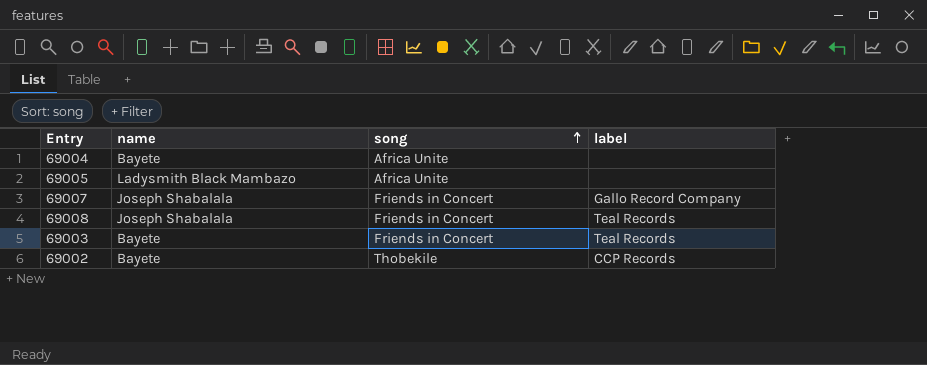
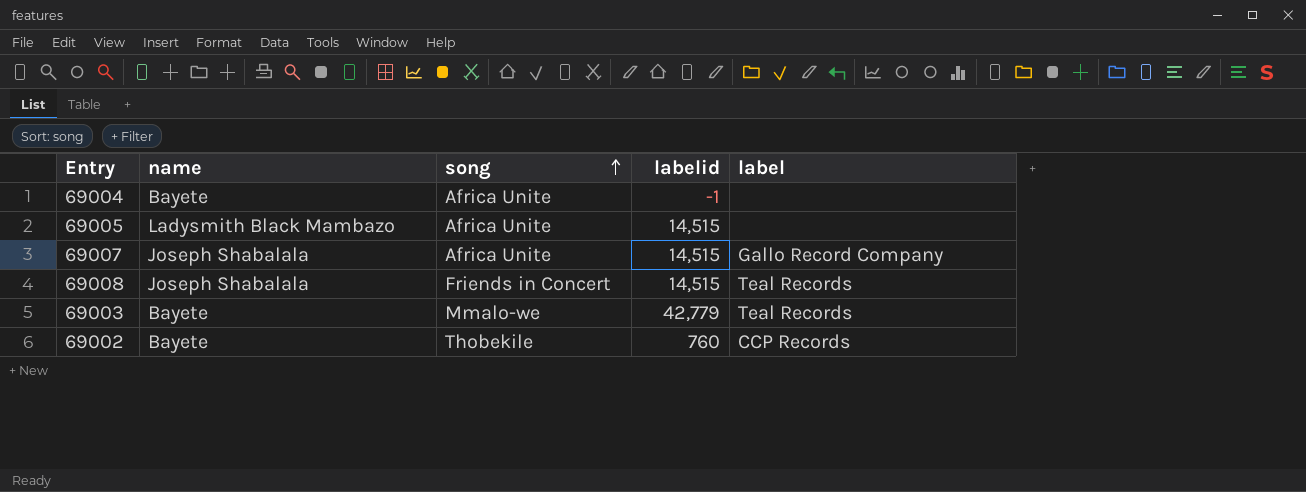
column labelid | position: none -> 4
69007 | song: Friends in Concert -> Africa Unite
69003 | song: Friends in Concert -> Mmalo-we

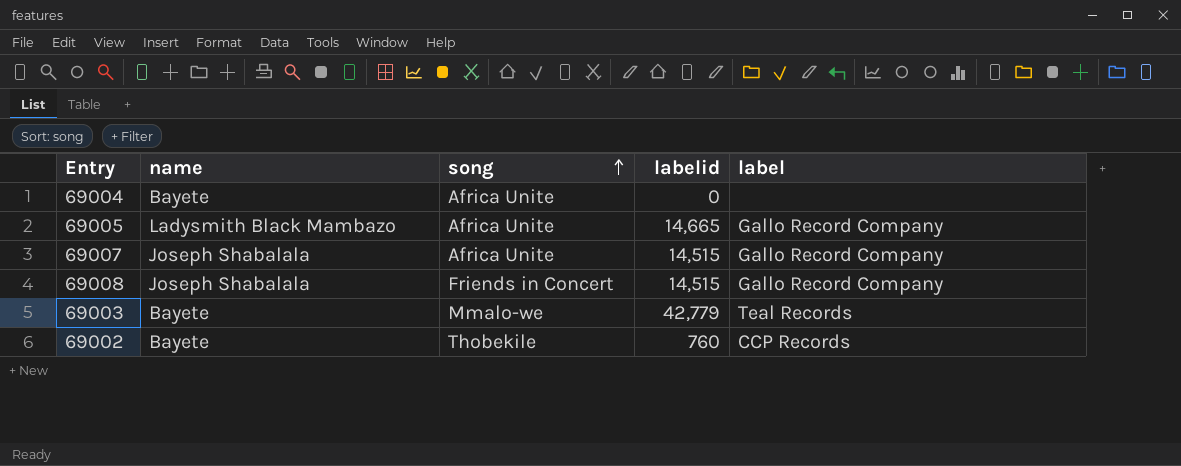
69004 | labelid: -1 -> 0
69005 | labelid: 14,515 -> 14,665
69005 | label: none -> Gallo Record Company
69008 | label: Teal Records -> Gallo Record Company

